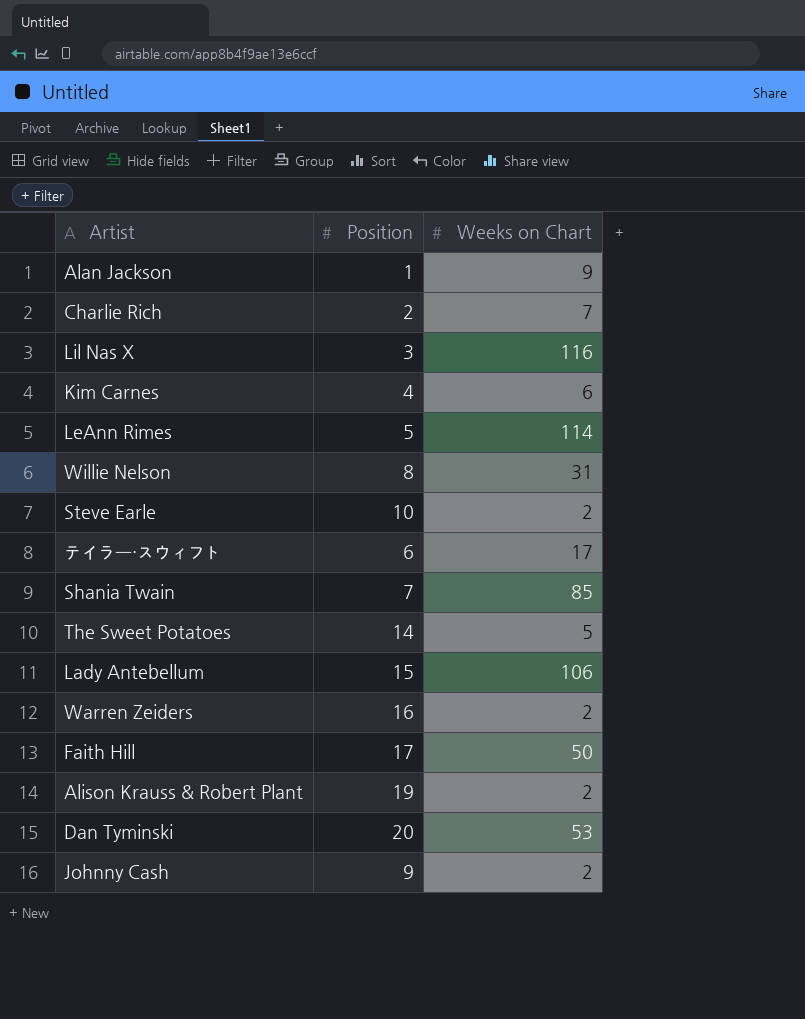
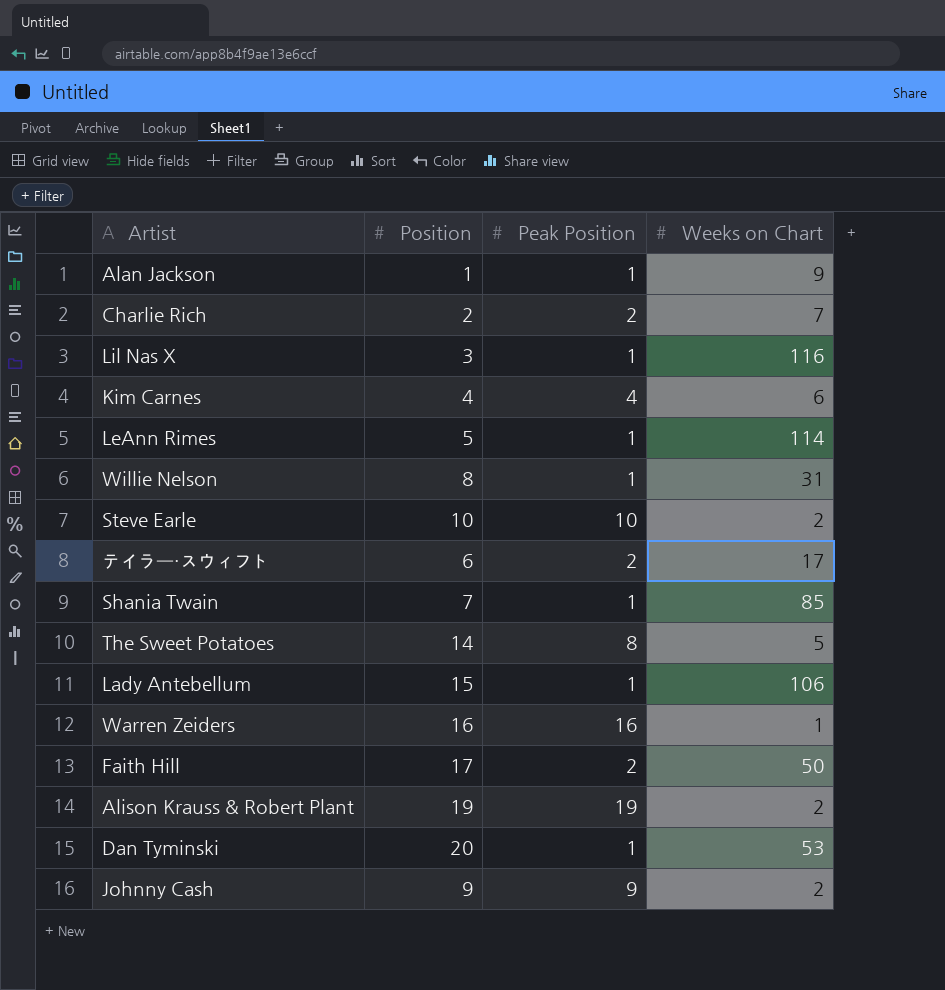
column Peak Position | position: none -> 3
Warren Zeiders | Weeks on Chart: 2 -> 1

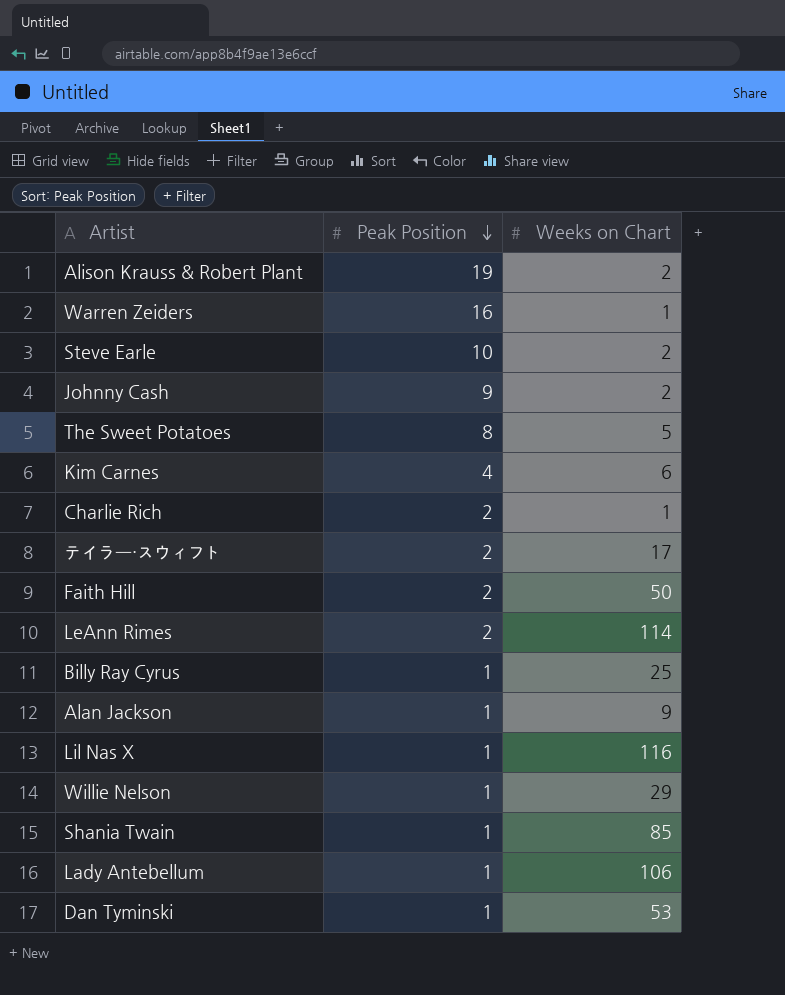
row order: none -> Peak Position descending
column Position | position: 2 -> none
Charlie Rich | Weeks on Chart: 7 -> 1
LeAnn Rimes | Peak Position: 1 -> 2
row Billy Ray Cyrus: none -> 1 | 25
Willie Nelson | Weeks on Chart: 31 -> 29

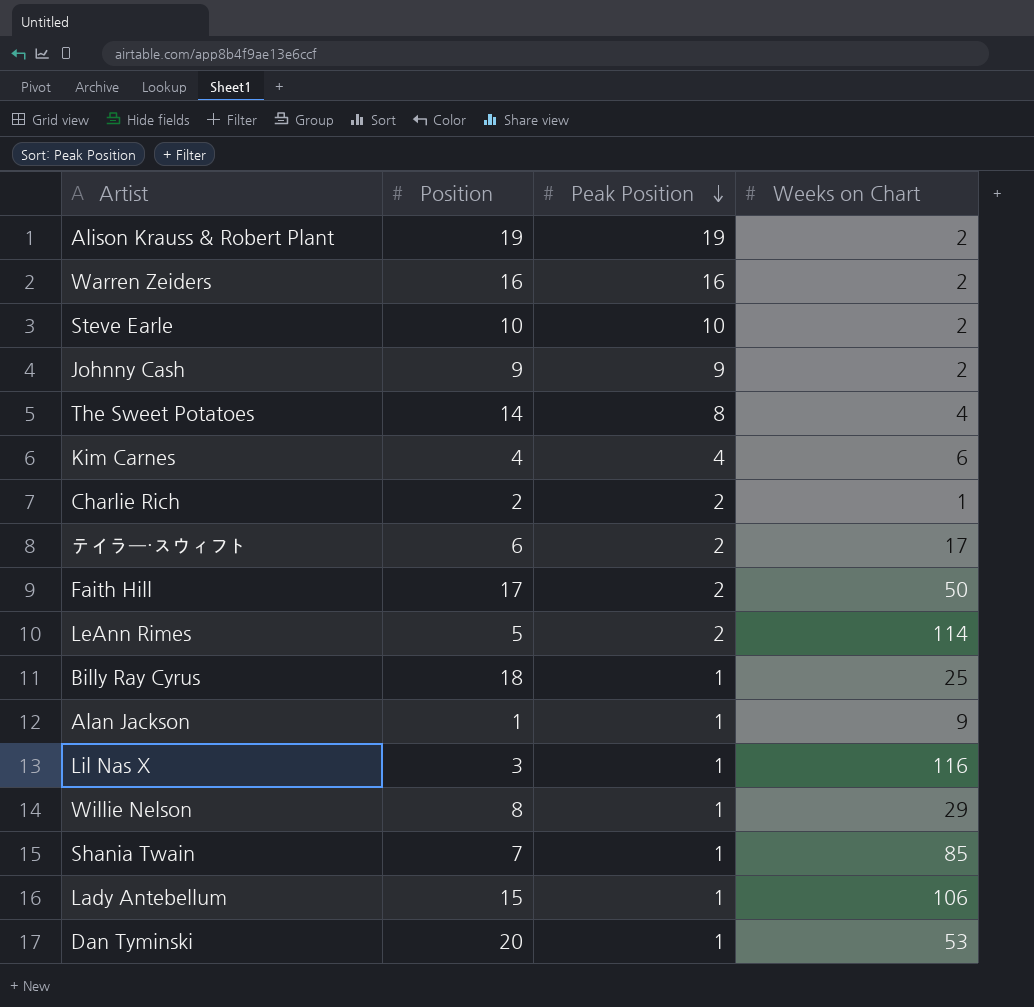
column Position | position: none -> 2
Warren Zeiders | Weeks on Chart: 1 -> 2
The Sweet Potatoes | Weeks on Chart: 5 -> 4

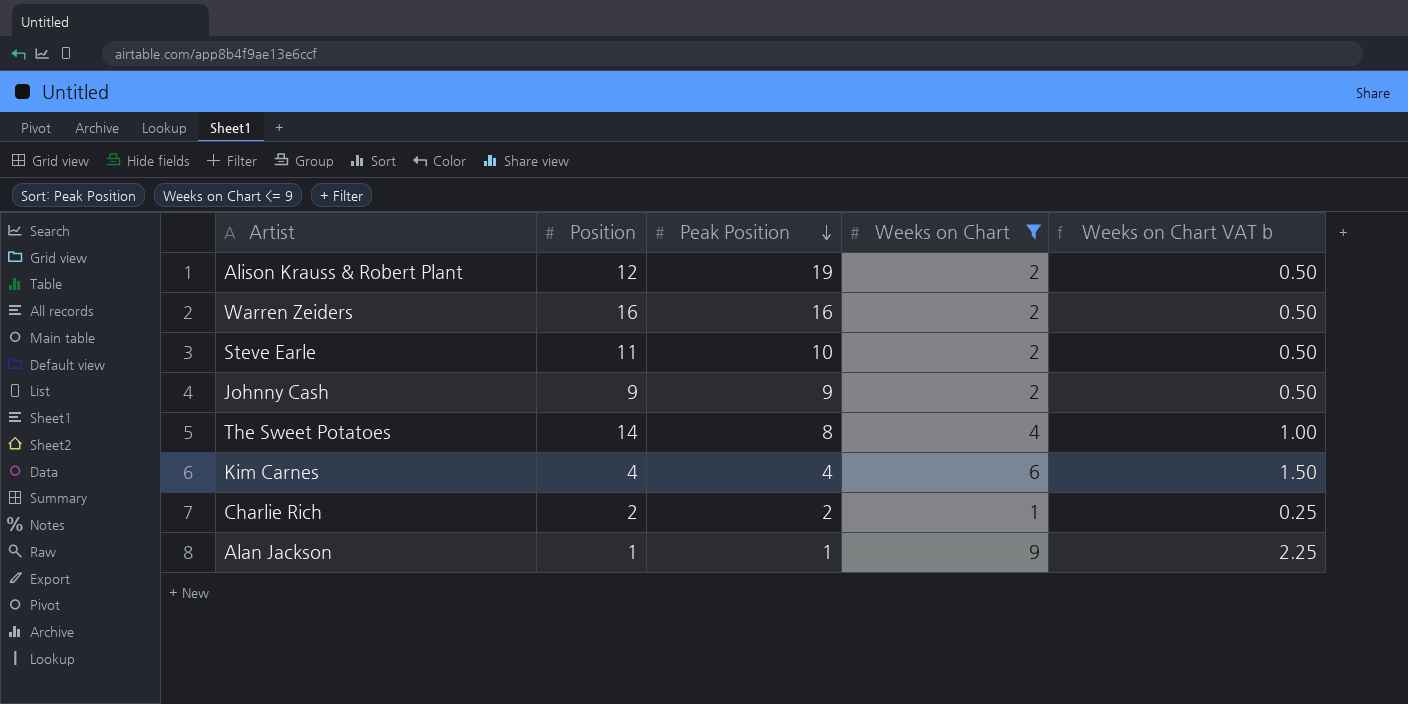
filter: none -> Weeks on Chart <= 9
column Weeks on Chart VAT b | formula: none -> [Weeks on Chart] * 0.25
Alison Krauss & Robert Plant | Position: 19 -> 12
Steve Earle | Position: 10 -> 11

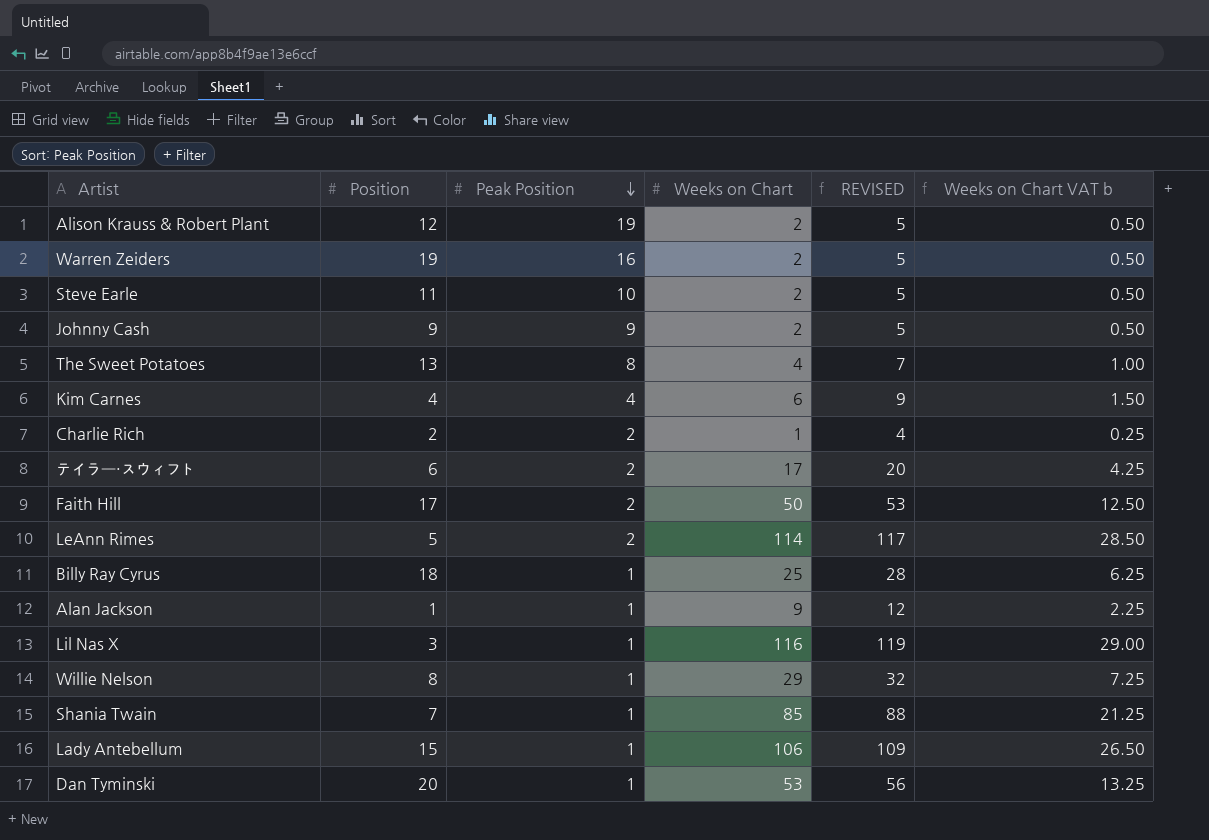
filter: Weeks on Chart <= 9 -> none
column REVISED | formula: none -> [Weeks on Chart] + 3
Warren Zeiders | Position: 16 -> 19
The Sweet Potatoes | Position: 14 -> 13

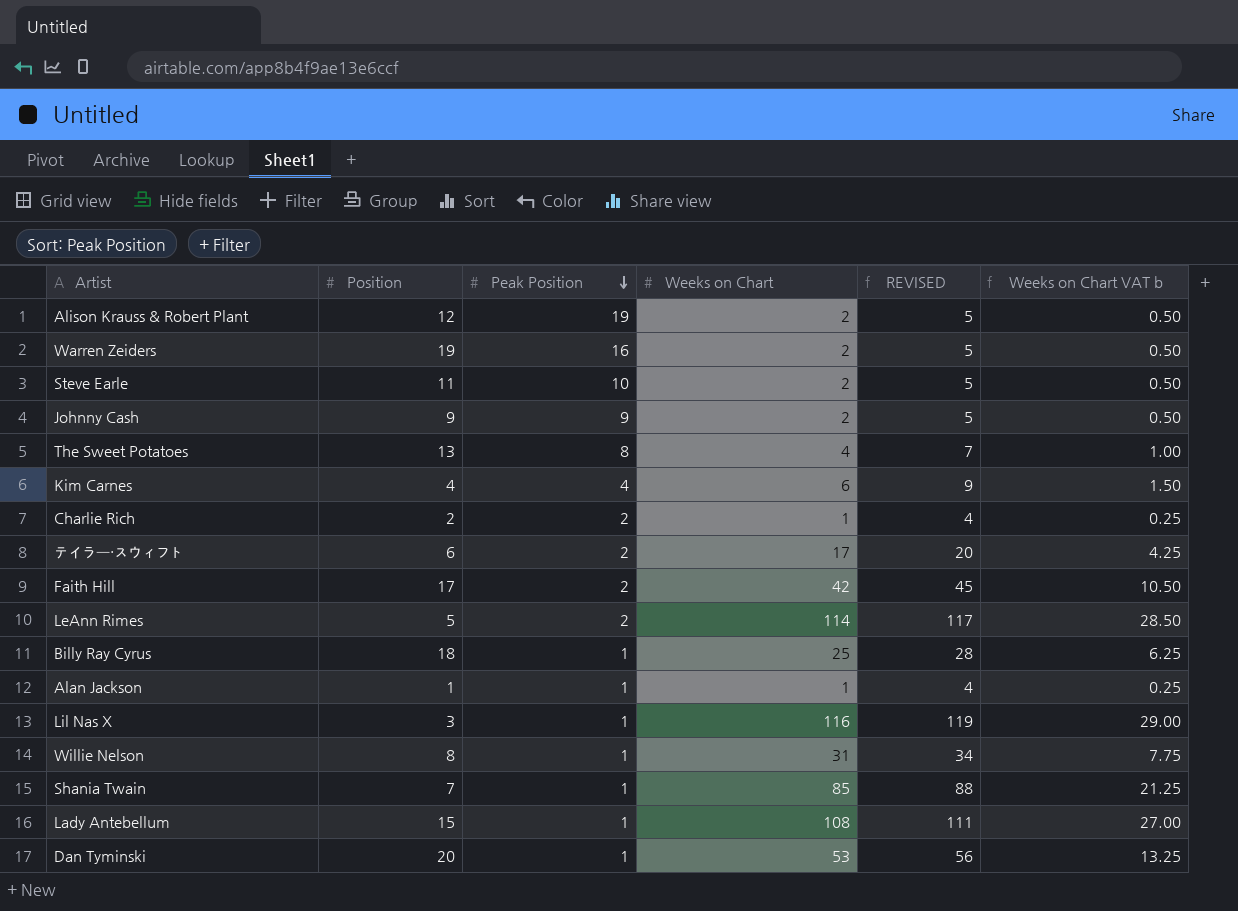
Faith Hill | Weeks on Chart: 50 -> 42
Faith Hill | REVISED: 53 -> 45
Faith Hill | Weeks on Chart VAT b: 12.50 -> 10.50
Alan Jackson | Weeks on Chart: 9 -> 1
Alan Jackson | REVISED: 12 -> 4
Alan Jackson | Weeks on Chart VAT b: 2.25 -> 0.25
Willie Nelson | Weeks on Chart: 29 -> 31
Willie Nelson | REVISED: 32 -> 34
Willie Nelson | Weeks on Chart VAT b: 7.25 -> 7.75
Lady Antebellum | Weeks on Chart: 106 -> 108
Lady Antebellum | REVISED: 109 -> 111
Lady Antebellum | Weeks on Chart VAT b: 26.50 -> 27.00

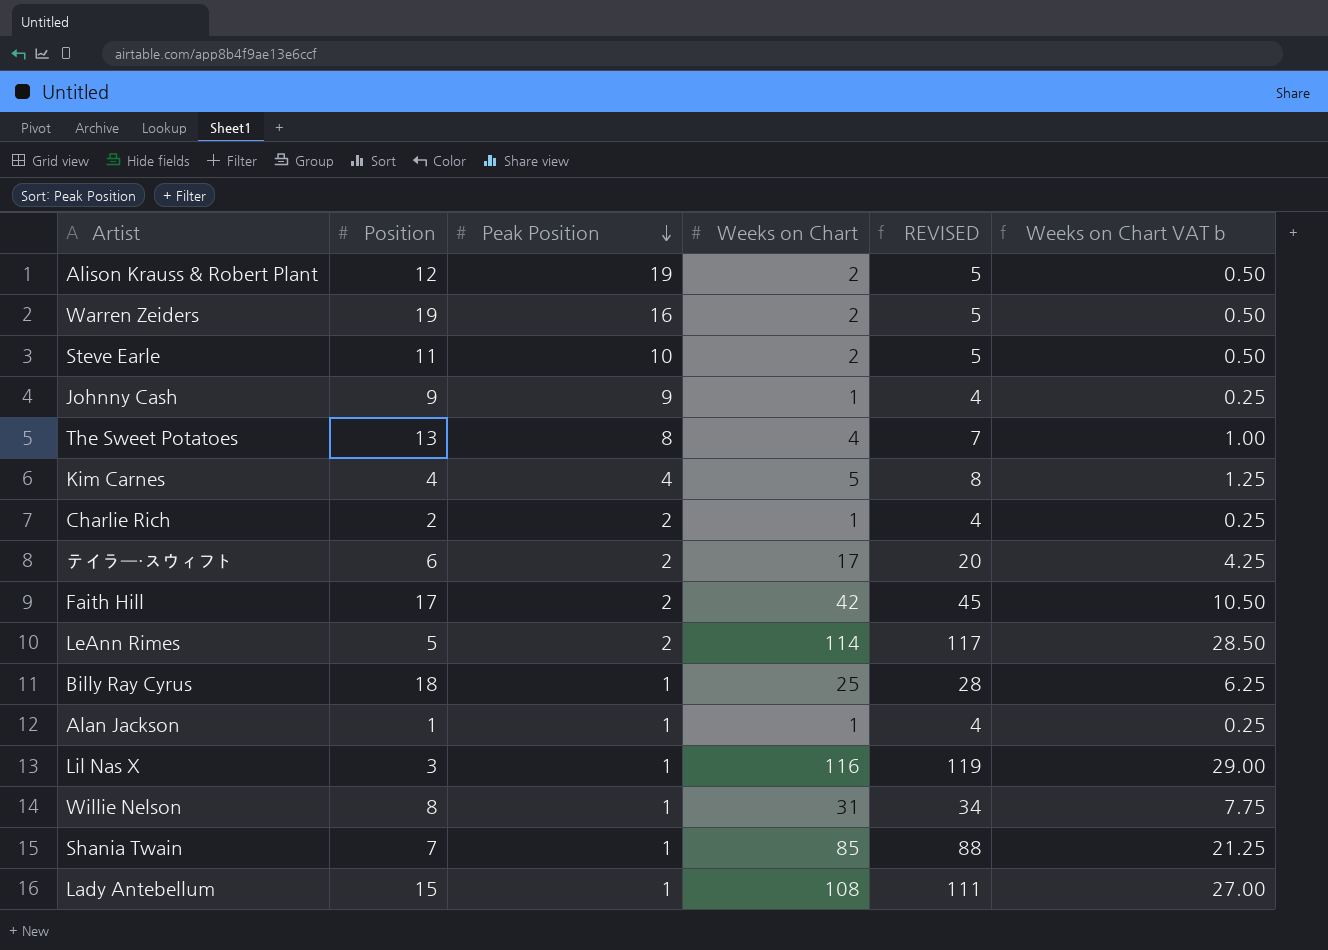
row Dan Tyminski: 20 | 1 | 53 | 56 | 13.25 -> none
Johnny Cash | Weeks on Chart: 2 -> 1
Johnny Cash | REVISED: 5 -> 4
Johnny Cash | Weeks on Chart VAT b: 0.50 -> 0.25
Kim Carnes | Weeks on Chart: 6 -> 5
Kim Carnes | REVISED: 9 -> 8
Kim Carnes | Weeks on Chart VAT b: 1.50 -> 1.25

